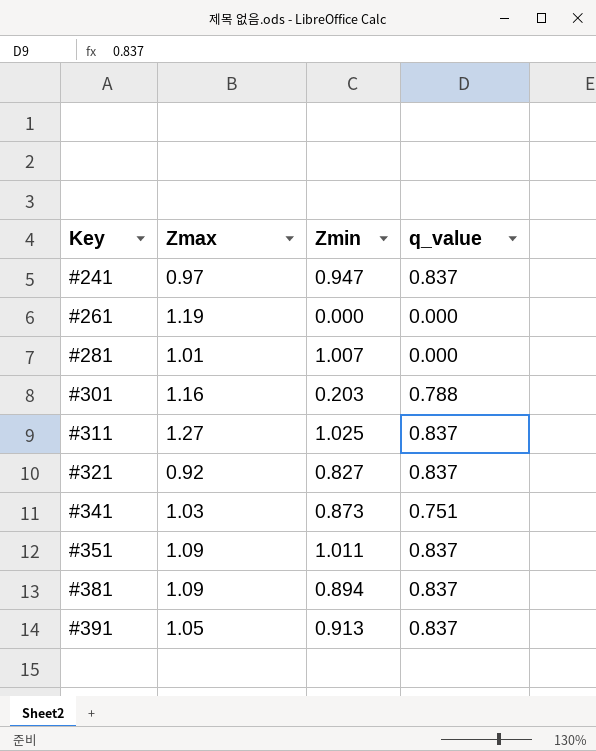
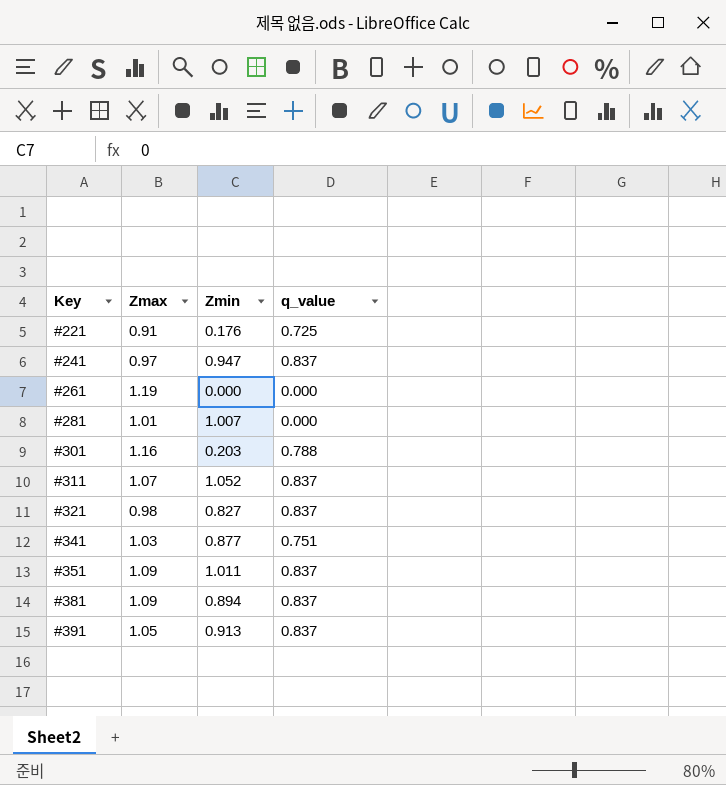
row #221: none -> 0.91 | 0.176 | 0.725
#311 | Zmax: 1.27 -> 1.07
#311 | Zmin: 1.025 -> 1.052
#321 | Zmax: 0.92 -> 0.98
#341 | Zmin: 0.873 -> 0.877

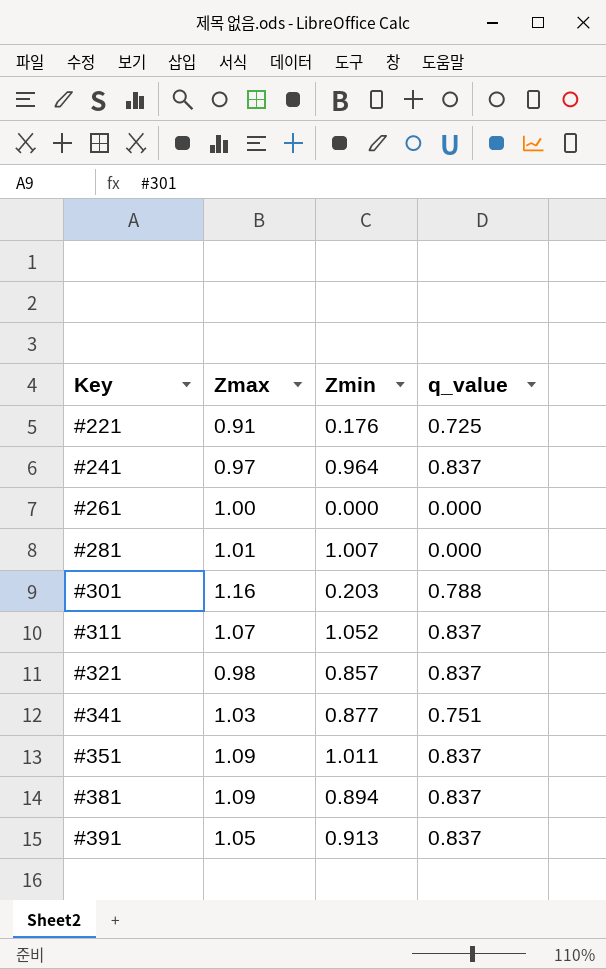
#241 | Zmin: 0.947 -> 0.964
#261 | Zmax: 1.19 -> 1.00
#321 | Zmin: 0.827 -> 0.857

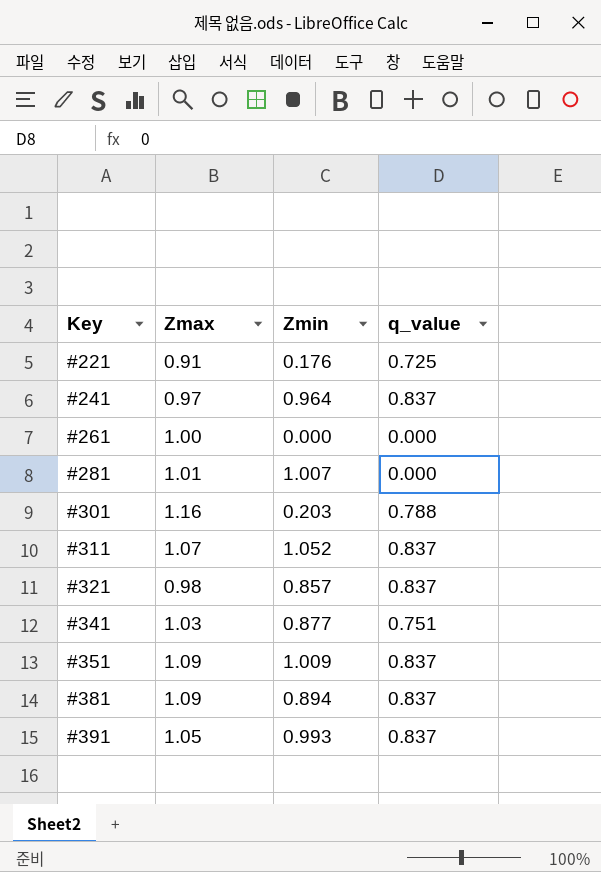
#351 | Zmin: 1.011 -> 1.009
#391 | Zmin: 0.913 -> 0.993

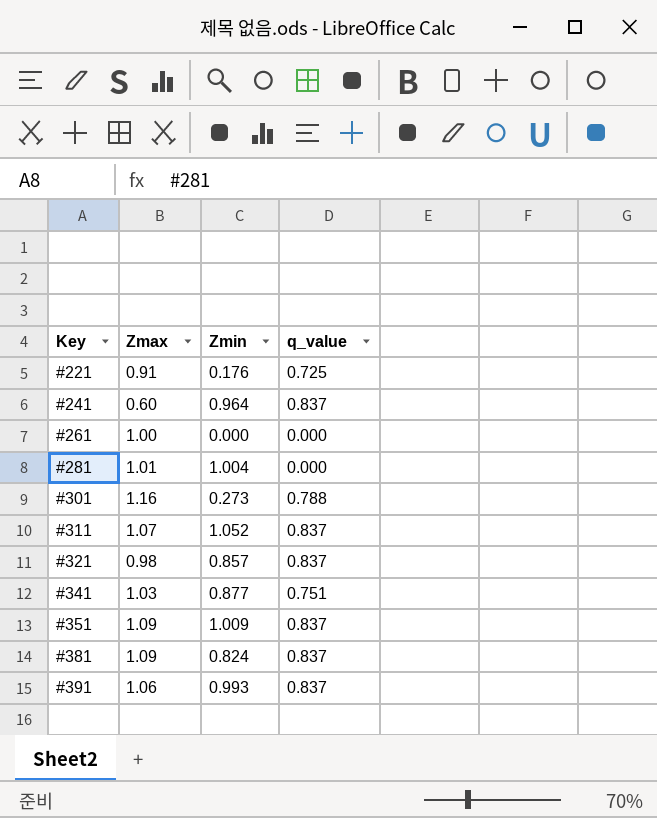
#241 | Zmax: 0.97 -> 0.60
#281 | Zmin: 1.007 -> 1.004
#301 | Zmin: 0.203 -> 0.273
#381 | Zmin: 0.894 -> 0.824
#391 | Zmax: 1.05 -> 1.06

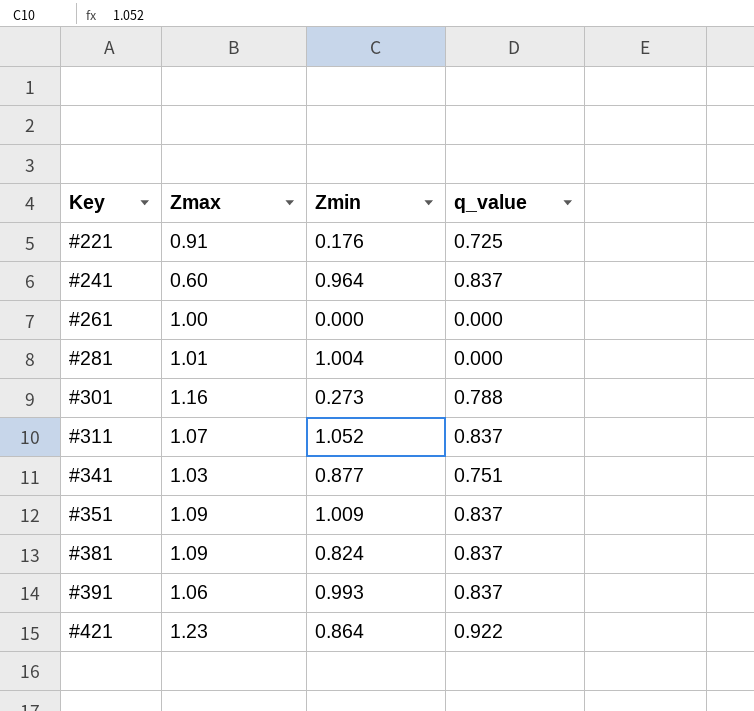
row #321: 0.98 | 0.857 | 0.837 -> none
row #421: none -> 1.23 | 0.864 | 0.922

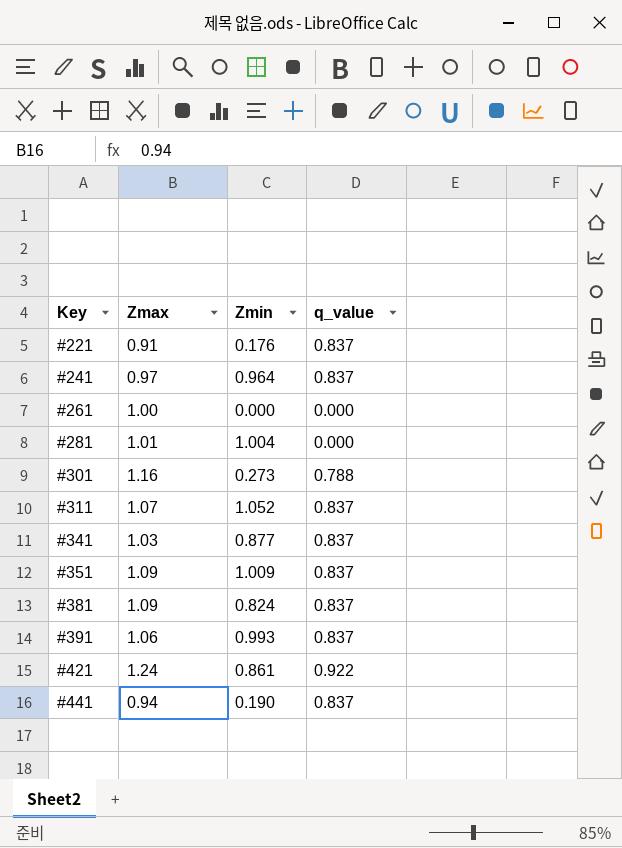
#221 | q_value: 0.725 -> 0.837
#241 | Zmax: 0.60 -> 0.97
#341 | q_value: 0.751 -> 0.837
#421 | Zmax: 1.23 -> 1.24
#421 | Zmin: 0.864 -> 0.861
row #441: none -> 0.94 | 0.190 | 0.837

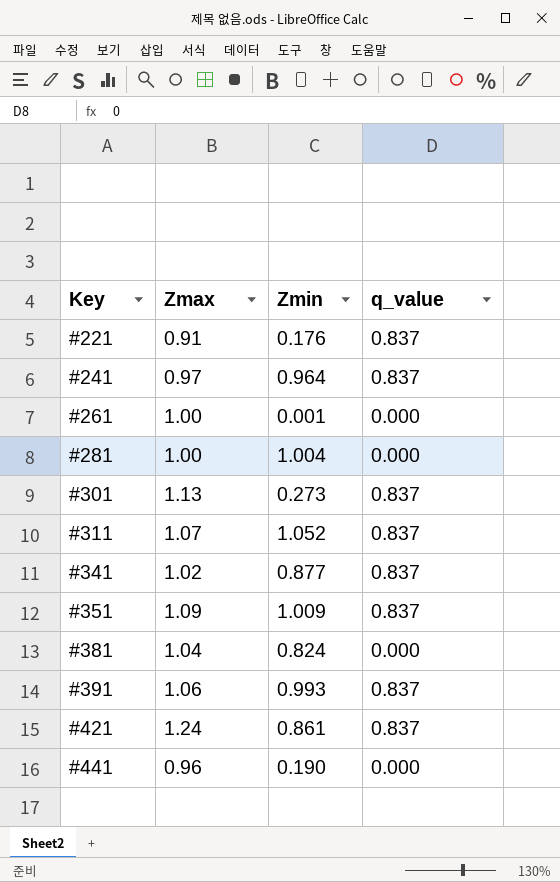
#261 | Zmin: 0.000 -> 0.001
#281 | Zmax: 1.01 -> 1.00
#301 | Zmax: 1.16 -> 1.13
#301 | q_value: 0.788 -> 0.837
#341 | Zmax: 1.03 -> 1.02
#381 | Zmax: 1.09 -> 1.04
#381 | q_value: 0.837 -> 0.000
#421 | q_value: 0.922 -> 0.837
#441 | Zmax: 0.94 -> 0.96
#441 | q_value: 0.837 -> 0.000

